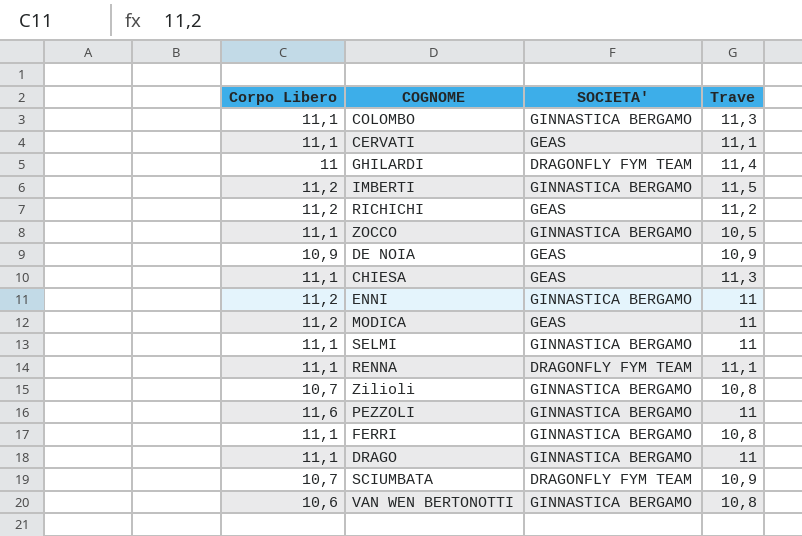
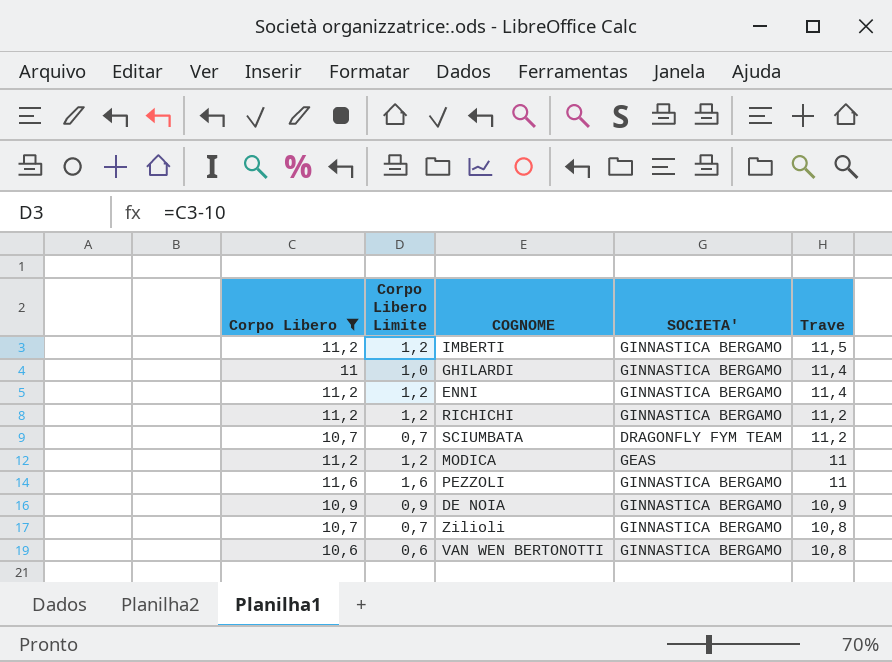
filter: none -> Corpo Libero != 11,1
row order: none -> Trave descending
column Corpo Libero Limite | formula: none -> [Corpo Libero] - 10
GHILARDI | SOCIETA': DRAGONFLY FYM TEAM -> GINNASTICA BERGAMO
ENNI | Trave: 11 -> 11,4
RICHICHI | SOCIETA': GEAS -> GINNASTICA BERGAMO
SCIUMBATA | Trave: 10,9 -> 11,2
DE NOIA | SOCIETA': GEAS -> GINNASTICA BERGAMO

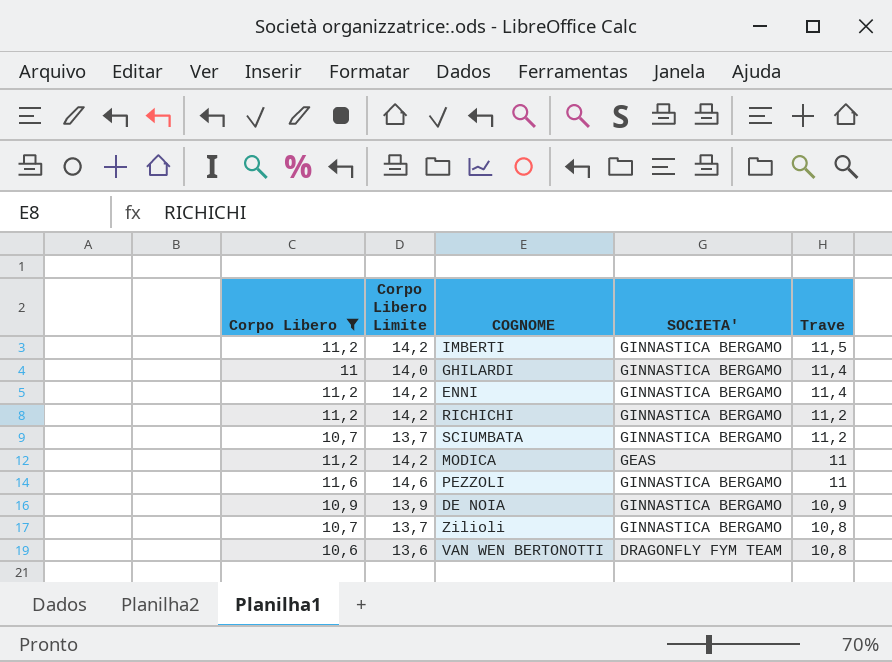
column Corpo Libero Limite | formula: [Corpo Libero] - 10 -> [Corpo Libero] + 3
SCIUMBATA | SOCIETA': DRAGONFLY FYM TEAM -> GINNASTICA BERGAMO
VAN WEN BERTONOTTI | SOCIETA': GINNASTICA BERGAMO -> DRAGONFLY FYM TEAM

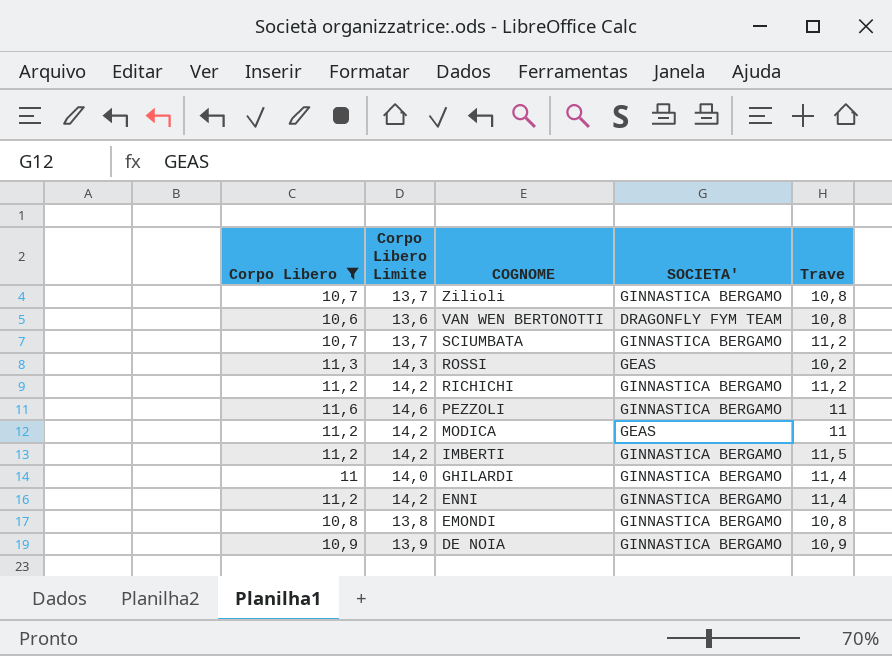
row order: Trave descending -> COGNOME descending
row ROSSI: none -> 11,3 | 14,3 | GEAS | 10,2
row EMONDI: none -> 10,8 | 13,8 | GINNASTICA BERGAMO | 10,8

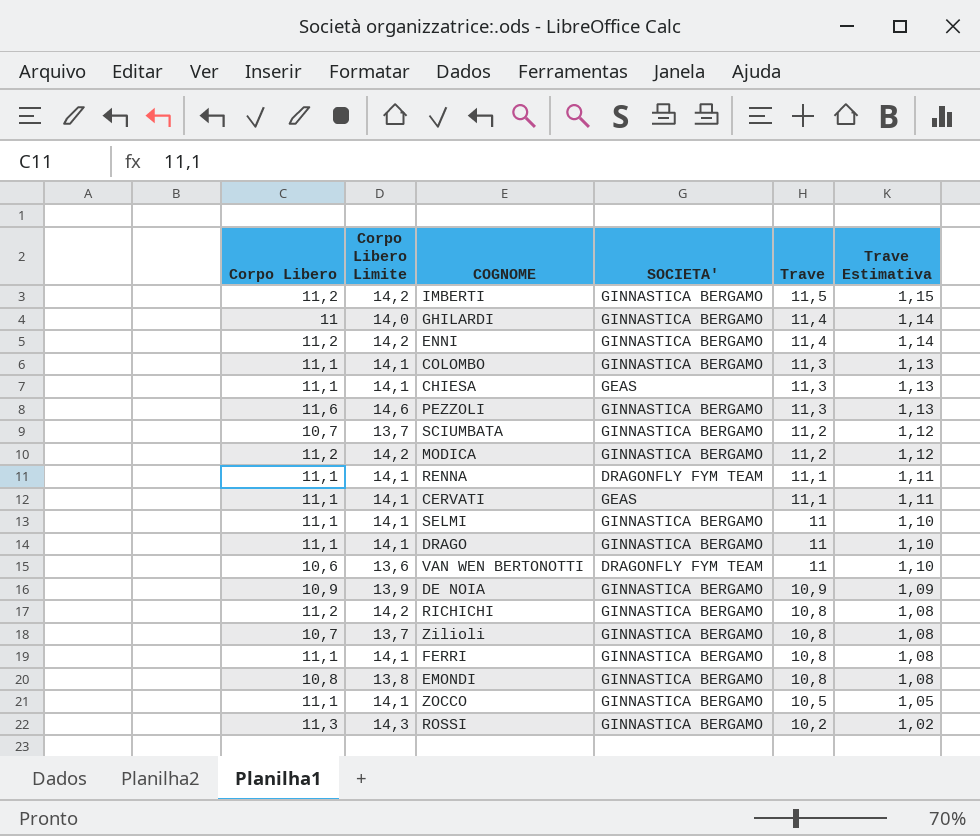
filter: Corpo Libero != 11,1 -> none
row order: COGNOME descending -> Trave descending
column Trave Estimativa | formula: none -> [Trave] * 0,1
PEZZOLI | Trave: 11 -> 11,3
MODICA | SOCIETA': GEAS -> GINNASTICA BERGAMO
MODICA | Trave: 11 -> 11,2
VAN WEN BERTONOTTI | Trave: 10,8 -> 11
RICHICHI | Trave: 11,2 -> 10,8
ROSSI | SOCIETA': GEAS -> GINNASTICA BERGAMO

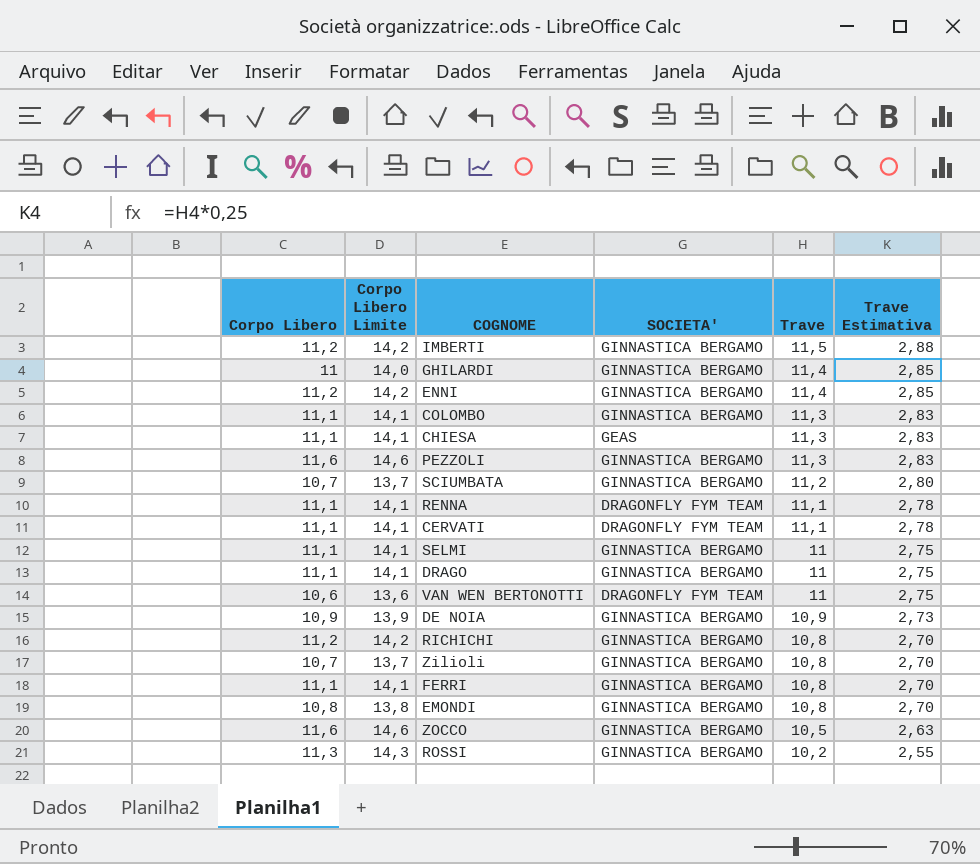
column Trave Estimativa | formula: [Trave] * 0,1 -> [Trave] * 0,25
row MODICA: 11,2 | 14,2 | GINNASTICA BERGAMO | 11,2 | 1,12 -> none
CERVATI | SOCIETA': GEAS -> DRAGONFLY FYM TEAM
ZOCCO | Corpo Libero: 11,1 -> 11,6
ZOCCO | Corpo Libero Limite: 14,1 -> 14,6

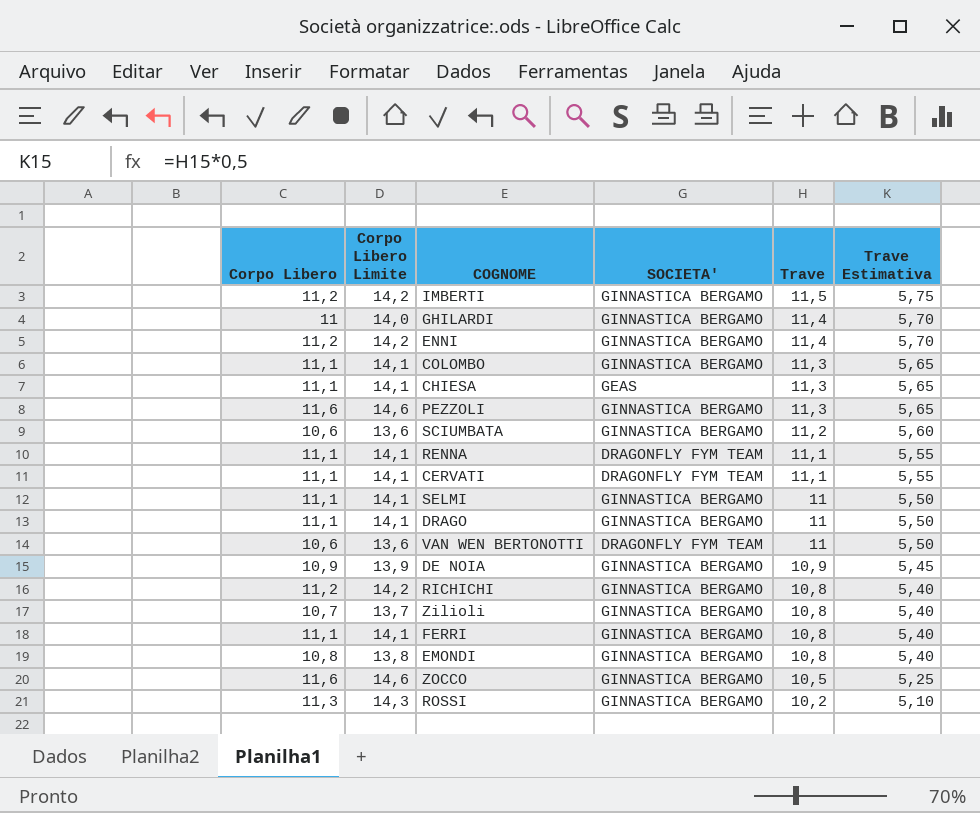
column Trave Estimativa | formula: [Trave] * 0,25 -> [Trave] * 0,5
SCIUMBATA | Corpo Libero: 10,7 -> 10,6
SCIUMBATA | Corpo Libero Limite: 13,7 -> 13,6

